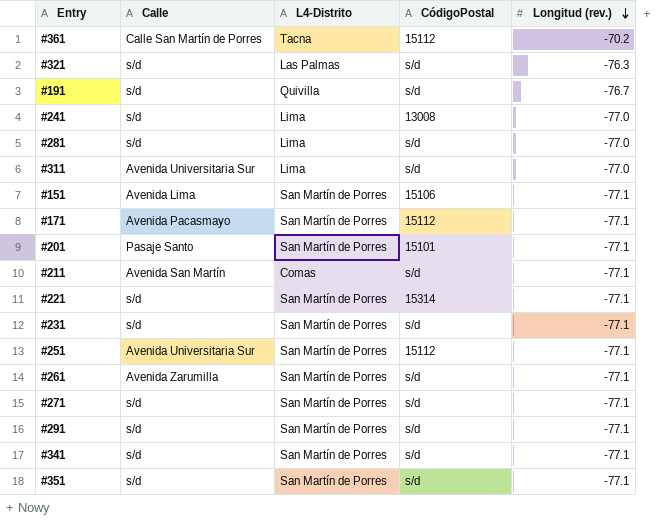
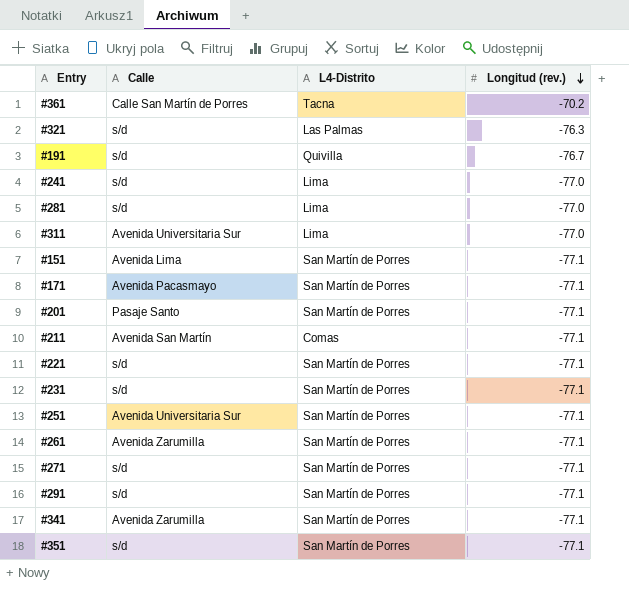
column CódigoPostal | position: 4 -> none
#341 | Calle: s/d -> Avenida Zarumilla

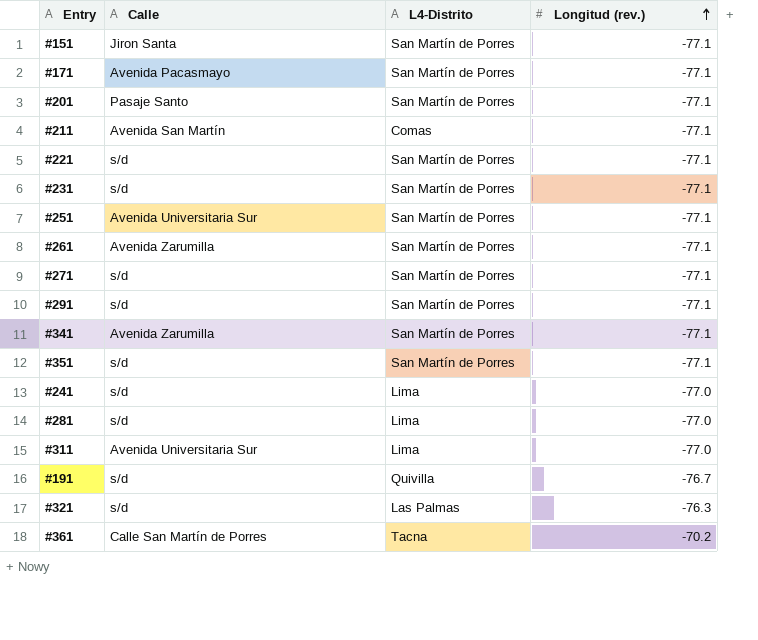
row order: Longitud (rev.) descending -> Longitud (rev.) ascending
#151 | Calle: Avenida Lima -> Jiron Santa

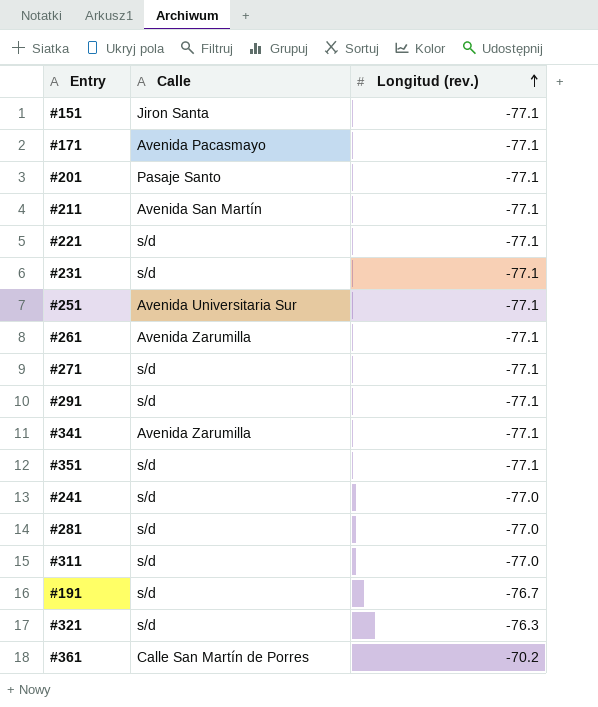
column L4-Distrito | position: 3 -> none
#311 | Calle: Avenida Universitaria Sur -> s/d

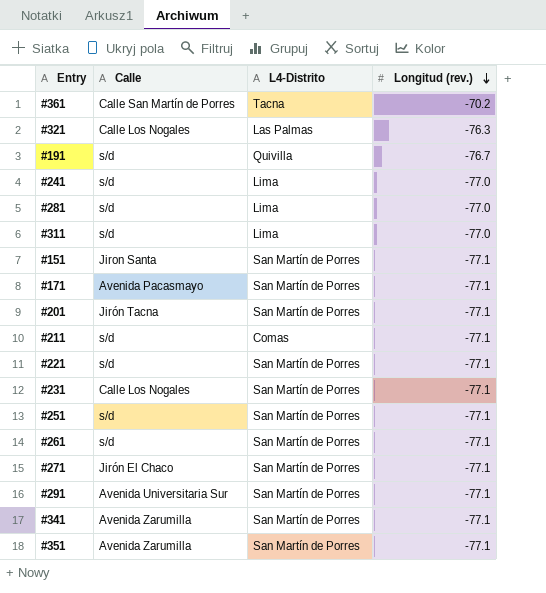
row order: Longitud (rev.) ascending -> Longitud (rev.) descending
column L4-Distrito | position: none -> 3
#321 | Calle: s/d -> Calle Los Nogales
#201 | Calle: Pasaje Santo -> Jirón Tacna
#211 | Calle: Avenida San Martín -> s/d
#231 | Calle: s/d -> Calle Los Nogales
#251 | Calle: Avenida Universitaria Sur -> s/d
#261 | Calle: Avenida Zarumilla -> s/d
#271 | Calle: s/d -> Jirón El Chaco
#291 | Calle: s/d -> Avenida Universitaria Sur
#351 | Calle: s/d -> Avenida Zarumilla

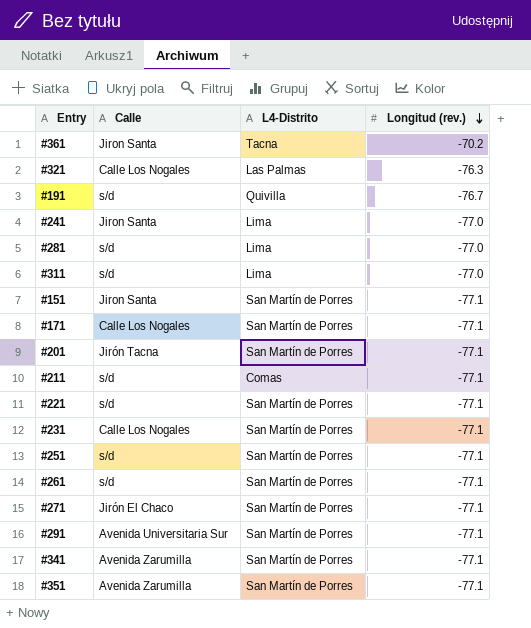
#361 | Calle: Calle San Martín de Porres -> Jiron Santa
#241 | Calle: s/d -> Jiron Santa
#171 | Calle: Avenida Pacasmayo -> Calle Los Nogales

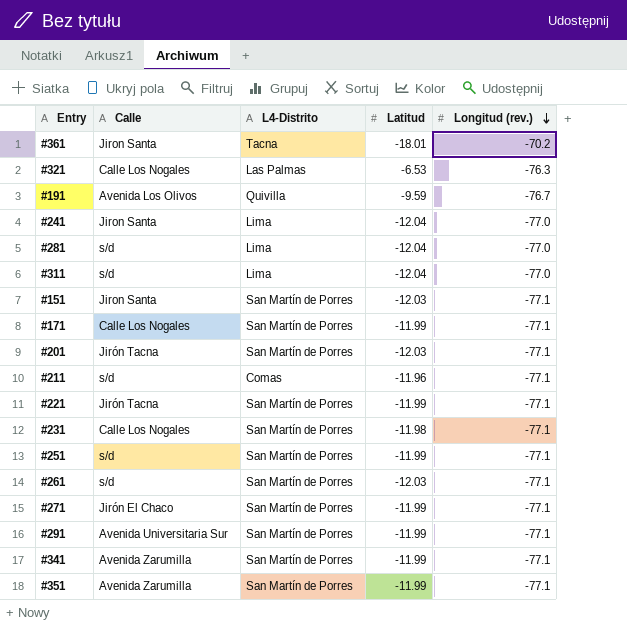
column Latitud | position: none -> 4
#191 | Calle: s/d -> Avenida Los Olivos
#221 | Calle: s/d -> Jirón Tacna

